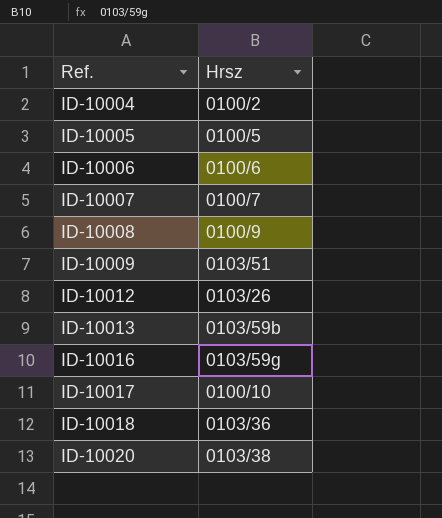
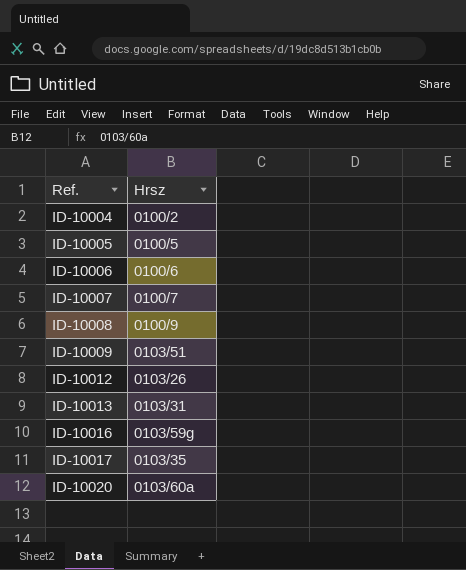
row ID-10018: 0103/36 -> none
ID-10013 | Hrsz: 0103/59b -> 0103/31
ID-10017 | Hrsz: 0100/10 -> 0103/35
ID-10020 | Hrsz: 0103/38 -> 0103/60a

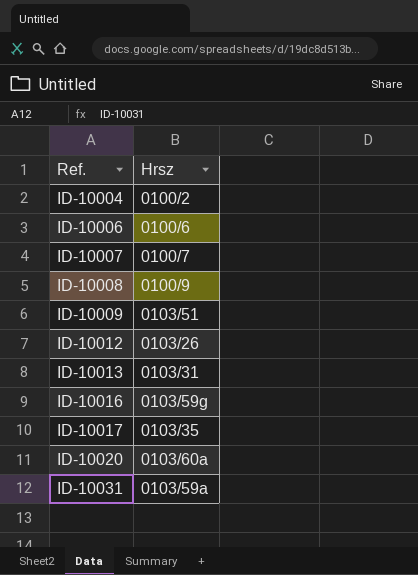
row ID-10005: 0100/5 -> none
row ID-10031: none -> 0103/59a

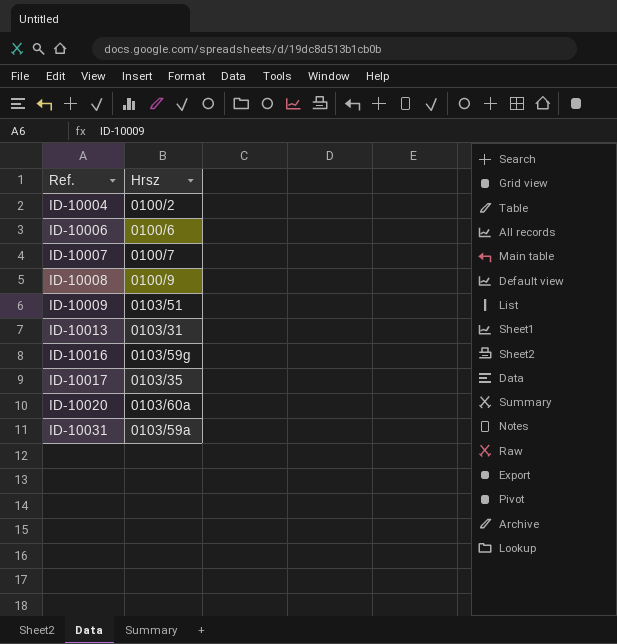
row ID-10012: 0103/26 -> none

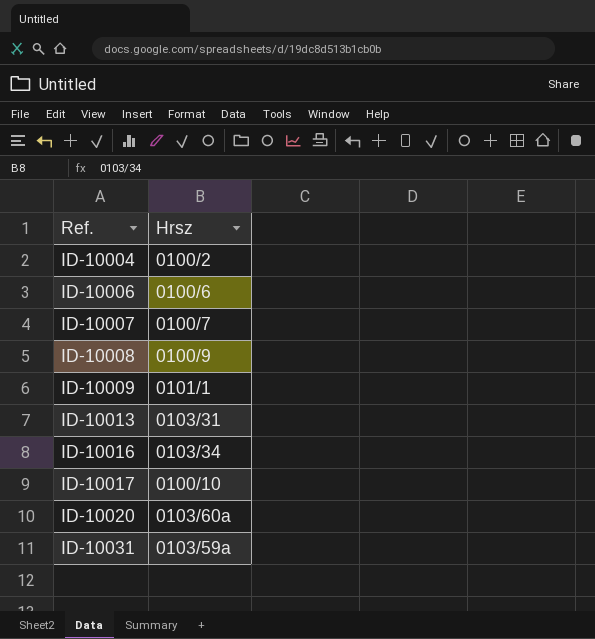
ID-10009 | Hrsz: 0103/51 -> 0101/1
ID-10016 | Hrsz: 0103/59g -> 0103/34
ID-10017 | Hrsz: 0103/35 -> 0100/10

